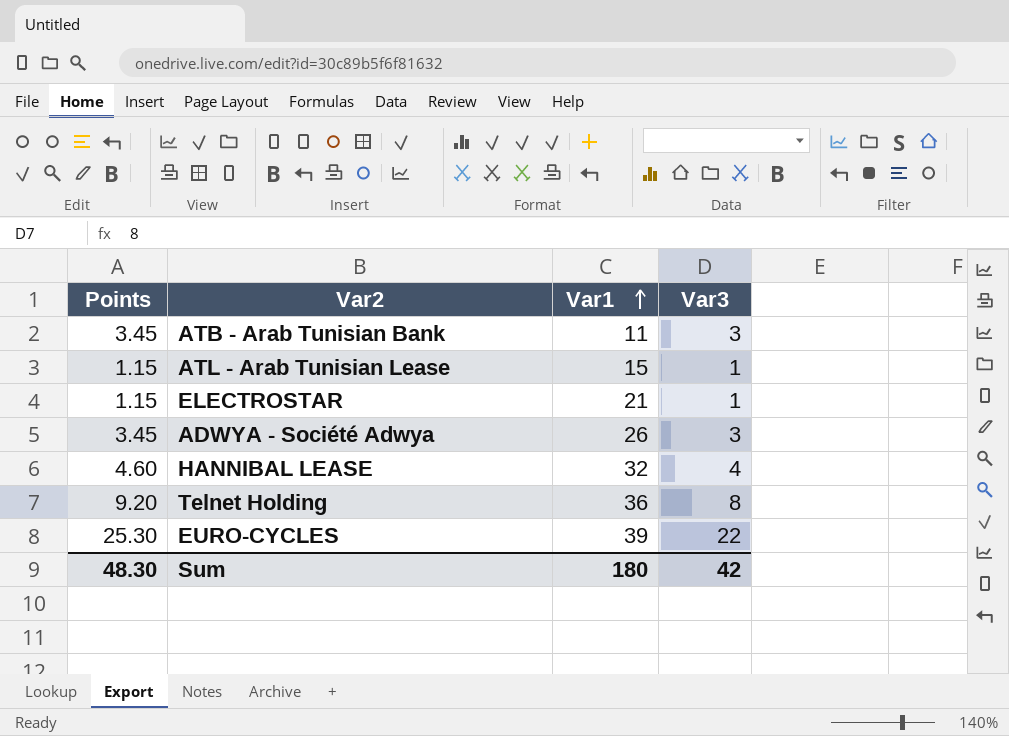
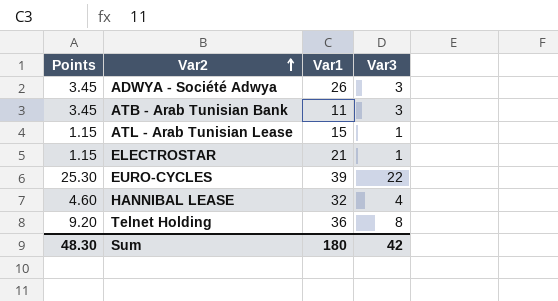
row order: Var1 ascending -> Var2 ascending

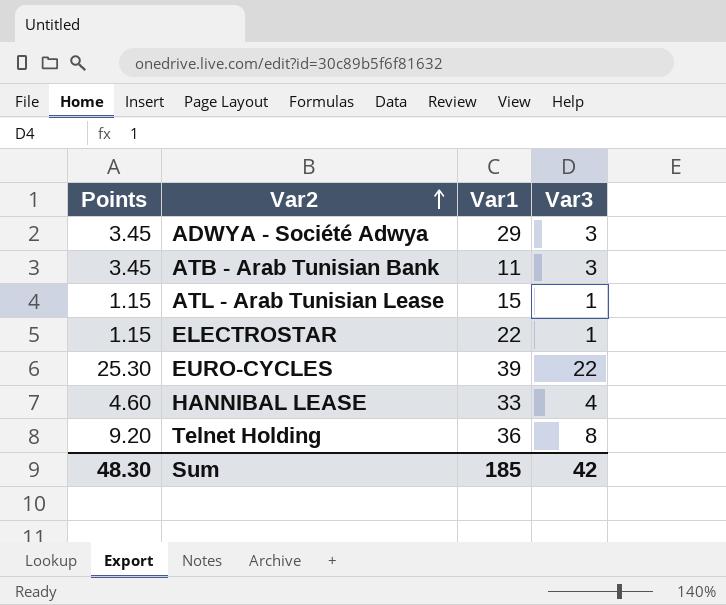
ADWYA - Société Adwya | Var1: 26 -> 29
ELECTROSTAR | Var1: 21 -> 22
HANNIBAL LEASE | Var1: 32 -> 33
Sum | Var1: 180 -> 185

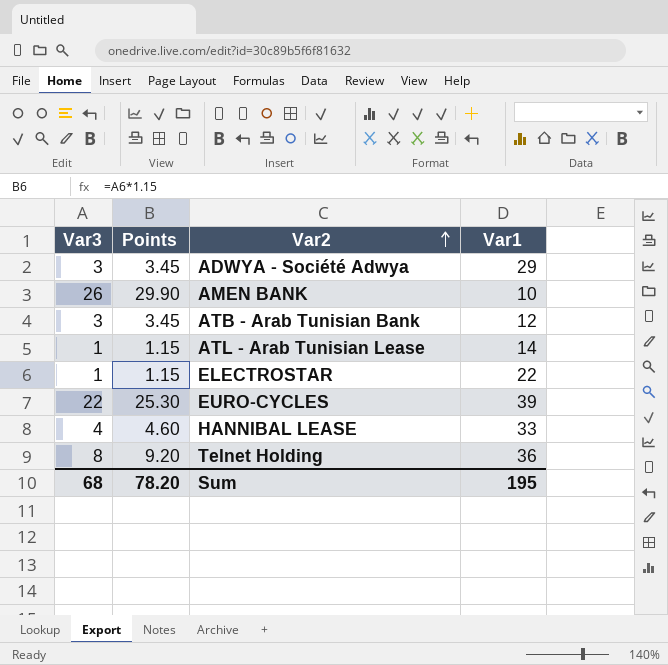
column Var3 | position: 4 -> 1
row AMEN BANK: none -> 26 | 29.90 | 10
ATB - Arab Tunisian Bank | Var1: 11 -> 12
ATL - Arab Tunisian Lease | Var1: 15 -> 14
Sum | Var3: 42 -> 68
Sum | Points: 48.30 -> 78.20
Sum | Var1: 185 -> 195

